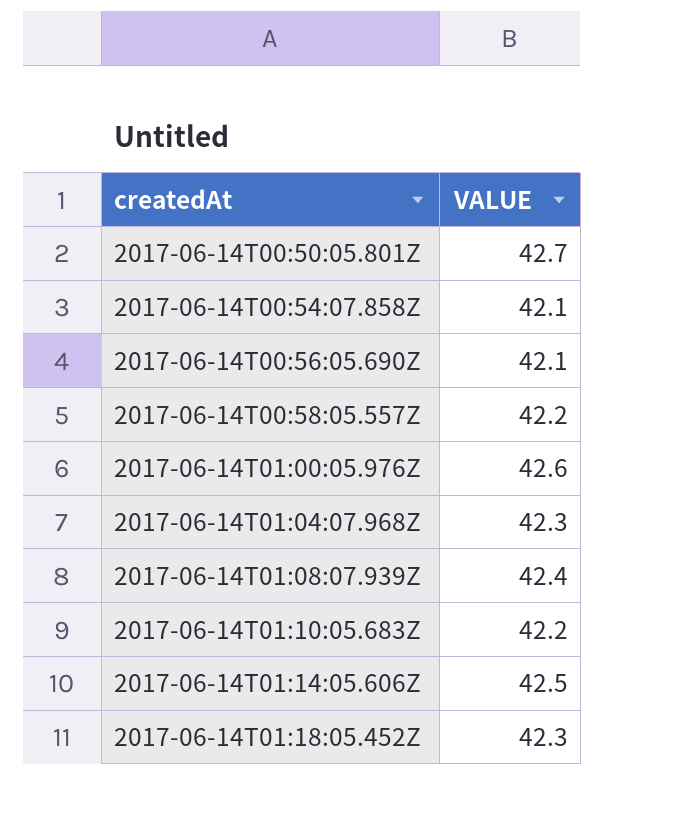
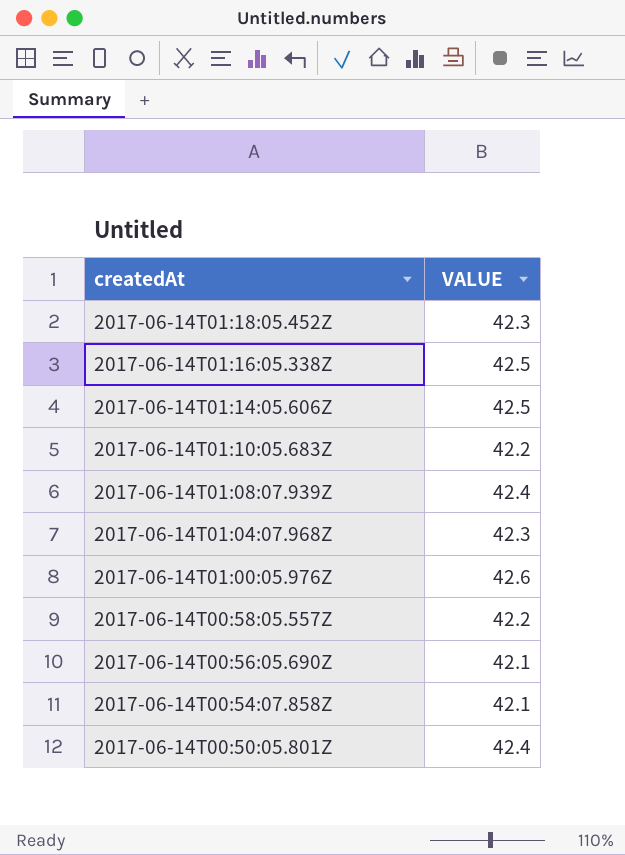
row order: createdAt ascending -> createdAt descending
row 2017-06-14T01:16:05.338Z: none -> 42.5
2017-06-14T00:50:05.801Z | VALUE: 42.7 -> 42.4

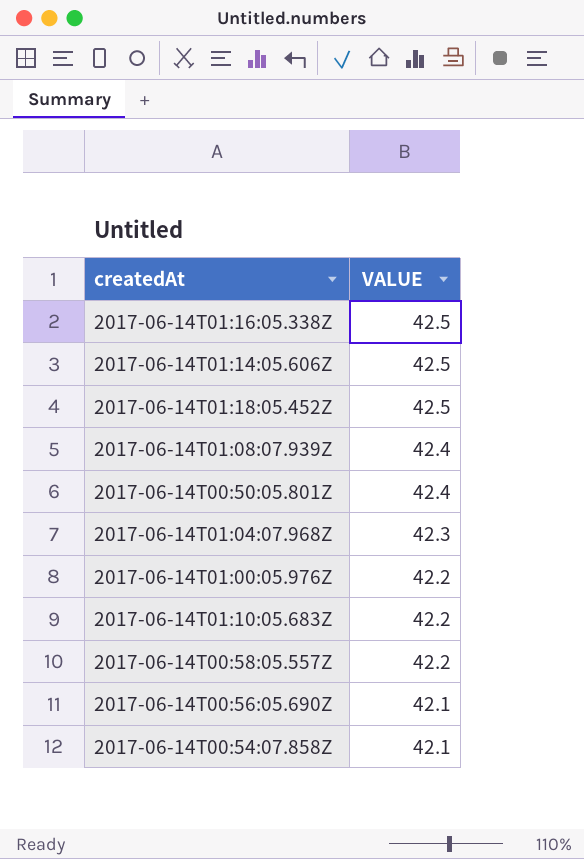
row order: createdAt descending -> VALUE descending
2017-06-14T01:18:05.452Z | VALUE: 42.3 -> 42.5
2017-06-14T01:00:05.976Z | VALUE: 42.6 -> 42.2

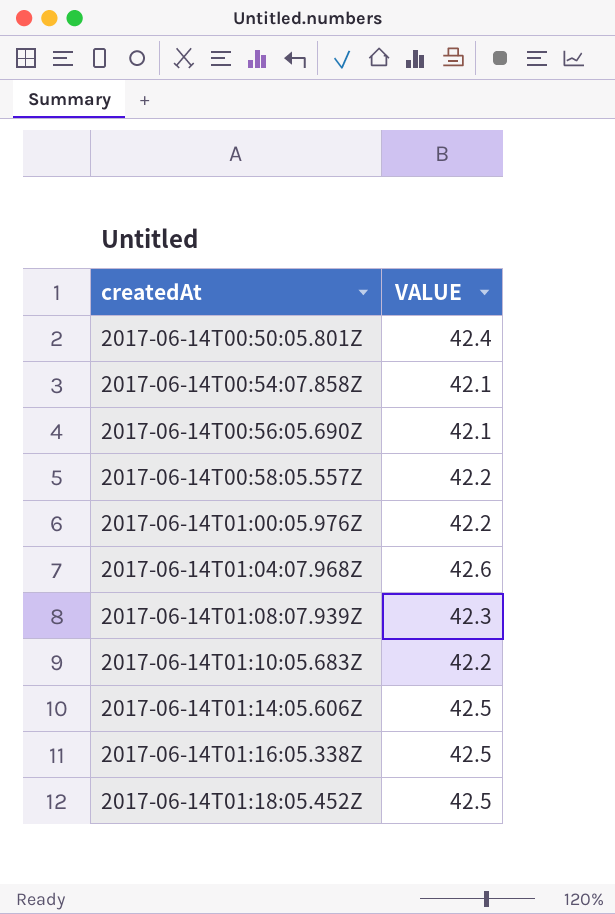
row order: VALUE descending -> createdAt ascending
2017-06-14T01:04:07.968Z | VALUE: 42.3 -> 42.6
2017-06-14T01:08:07.939Z | VALUE: 42.4 -> 42.3

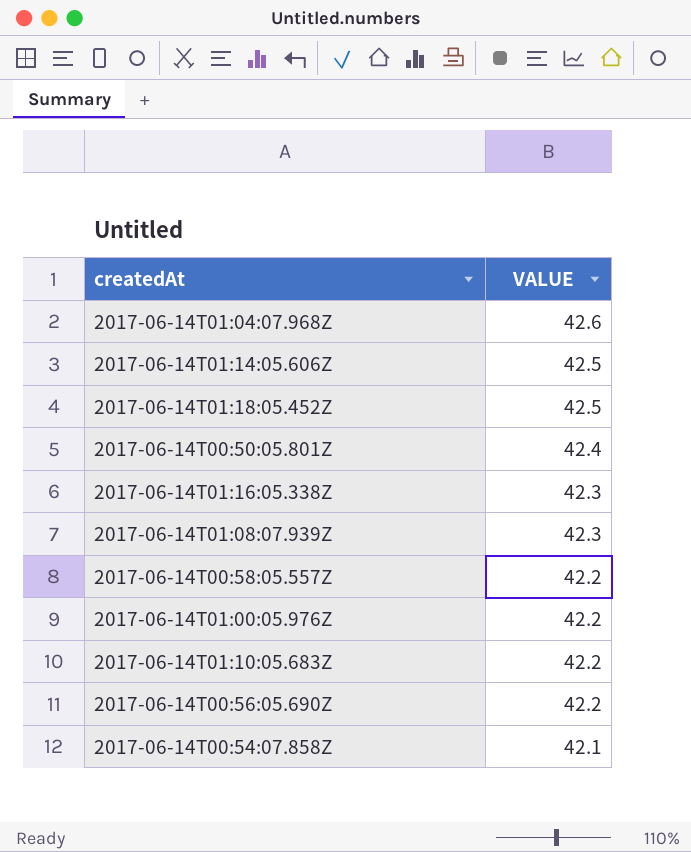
row order: createdAt ascending -> VALUE descending
2017-06-14T01:16:05.338Z | VALUE: 42.5 -> 42.3
2017-06-14T00:56:05.690Z | VALUE: 42.1 -> 42.2

